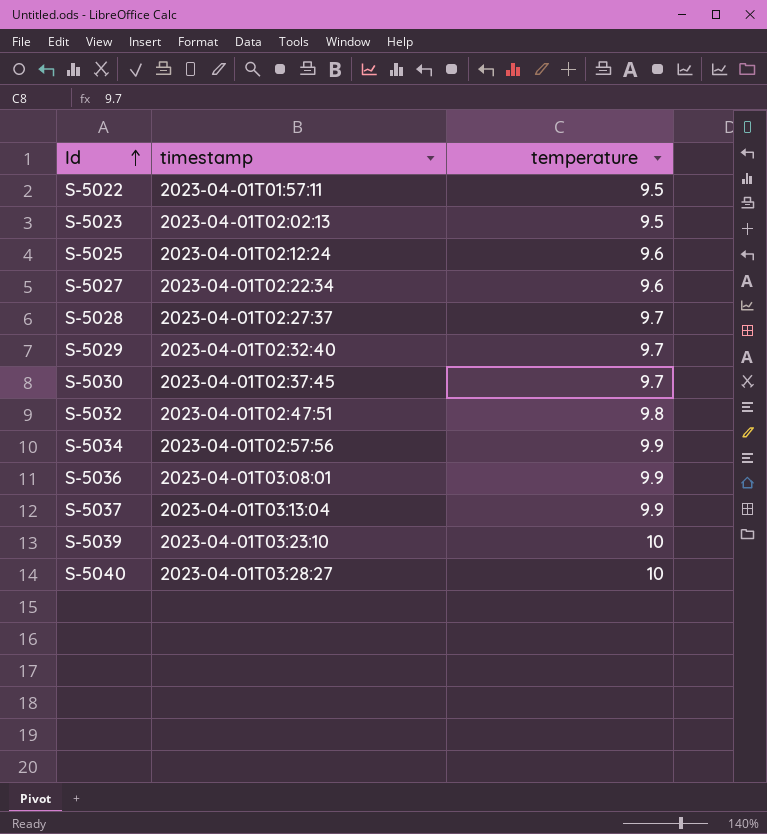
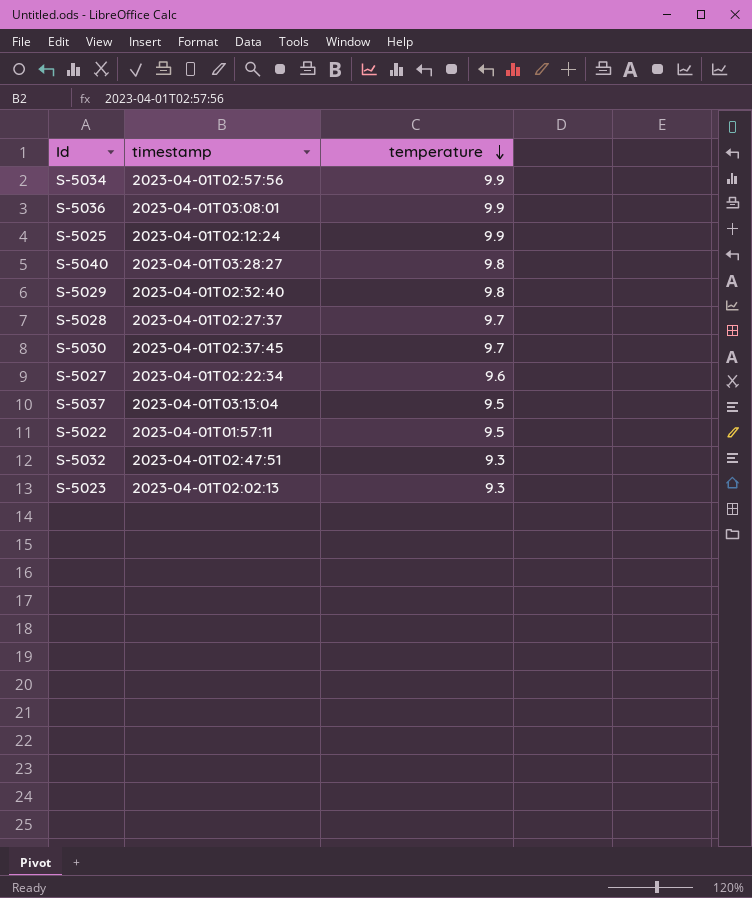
row order: Id ascending -> temperature descending
row S-5039: 2023-04-01T03:23:10 | 10 -> none
S-5025 | temperature: 9.6 -> 9.9
S-5040 | temperature: 10 -> 9.8
S-5029 | temperature: 9.7 -> 9.8
S-5037 | temperature: 9.9 -> 9.5
S-5032 | temperature: 9.8 -> 9.3
S-5023 | temperature: 9.5 -> 9.3

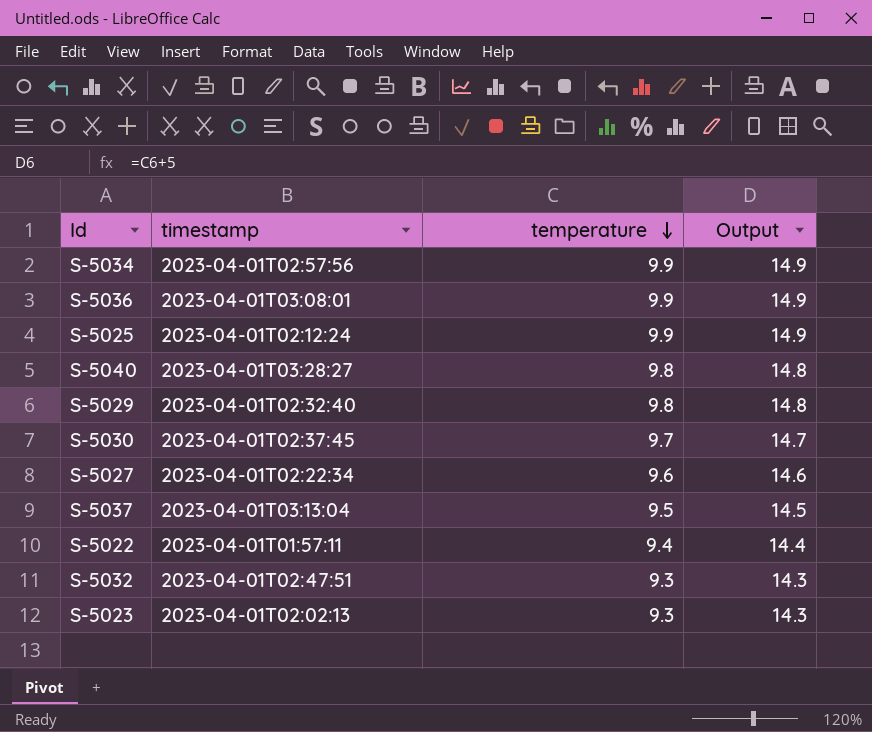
column Output | formula: none -> [temperature] + 5
row S-5028: 2023-04-01T02:27:37 | 9.7 -> none
S-5022 | temperature: 9.5 -> 9.4

